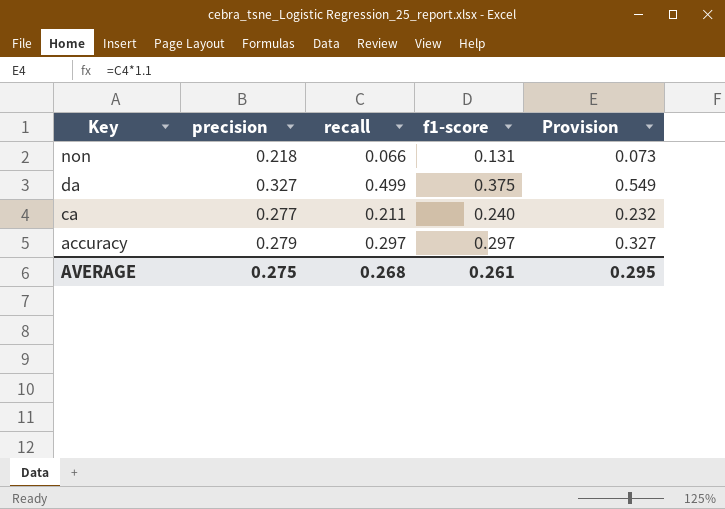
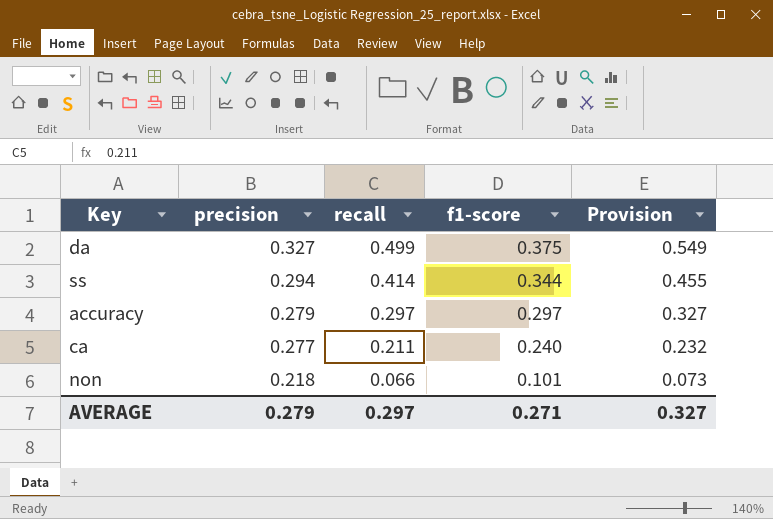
row order: Key descending -> precision descending
row ss: none -> 0.294 | 0.414 | 0.344 | 0.455
non | f1-score: 0.131 -> 0.101
AVERAGE | precision: 0.275 -> 0.279
AVERAGE | recall: 0.268 -> 0.297
AVERAGE | f1-score: 0.261 -> 0.271
AVERAGE | Provision: 0.295 -> 0.327

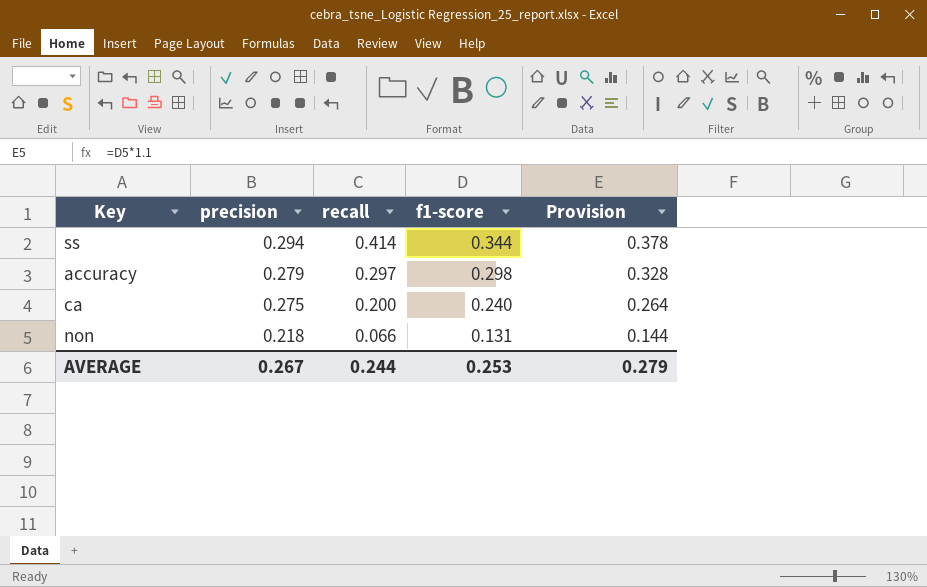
column Provision | formula: [recall] * 1.1 -> [f1-score] * 1.1
row da: 0.327 | 0.499 | 0.375 | 0.549 -> none
accuracy | f1-score: 0.297 -> 0.298
ca | precision: 0.277 -> 0.275
ca | recall: 0.211 -> 0.200
non | f1-score: 0.101 -> 0.131
AVERAGE | precision: 0.279 -> 0.267
AVERAGE | recall: 0.297 -> 0.244
AVERAGE | f1-score: 0.271 -> 0.253
AVERAGE | Provision: 0.327 -> 0.279

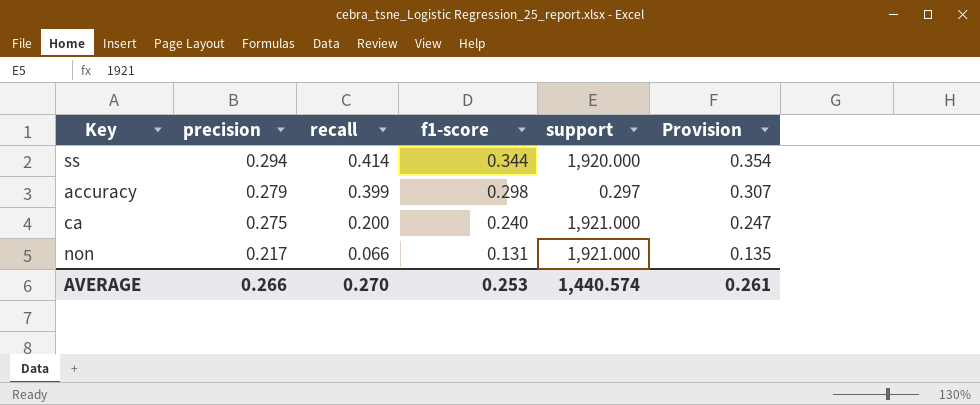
column support | position: none -> 5
column Provision | formula: [f1-score] * 1.1 -> [f1-score] * 1.03
accuracy | recall: 0.297 -> 0.399
non | precision: 0.218 -> 0.217
AVERAGE | precision: 0.267 -> 0.266
AVERAGE | recall: 0.244 -> 0.270
AVERAGE | Provision: 0.279 -> 0.261

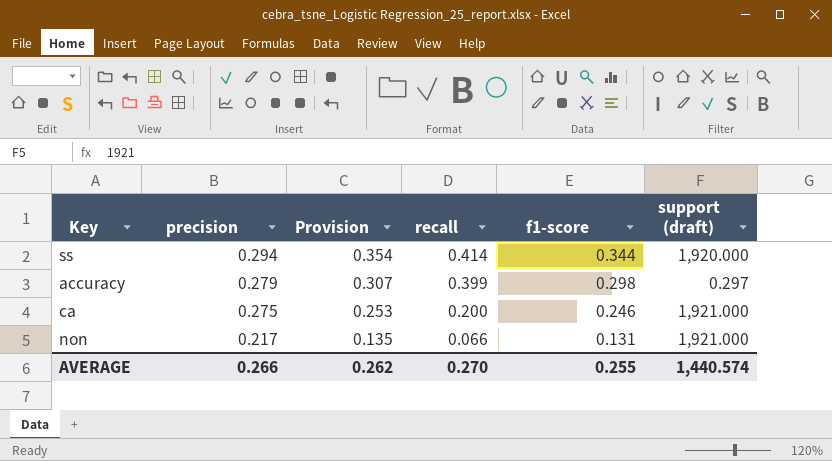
column Provision | position: 6 -> 3
column name: support -> support (draft)
ca | Provision: 0.247 -> 0.253
ca | f1-score: 0.240 -> 0.246
AVERAGE | Provision: 0.261 -> 0.262
AVERAGE | f1-score: 0.253 -> 0.255

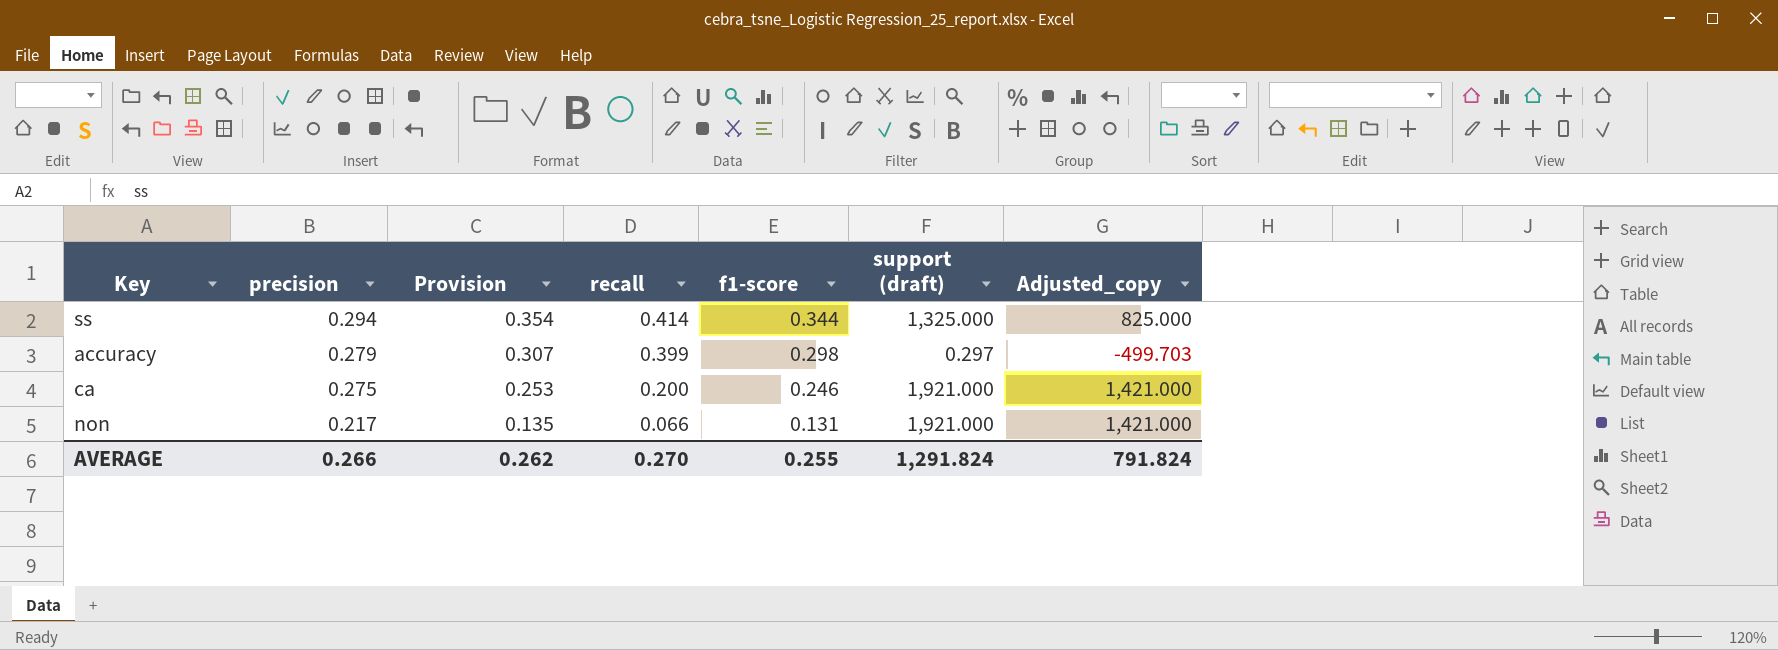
column Adjusted_copy | formula: none -> [support (draft)] - 500
ss | support (draft): 1,920.000 -> 1,325.000
AVERAGE | support (draft): 1,440.574 -> 1,291.824

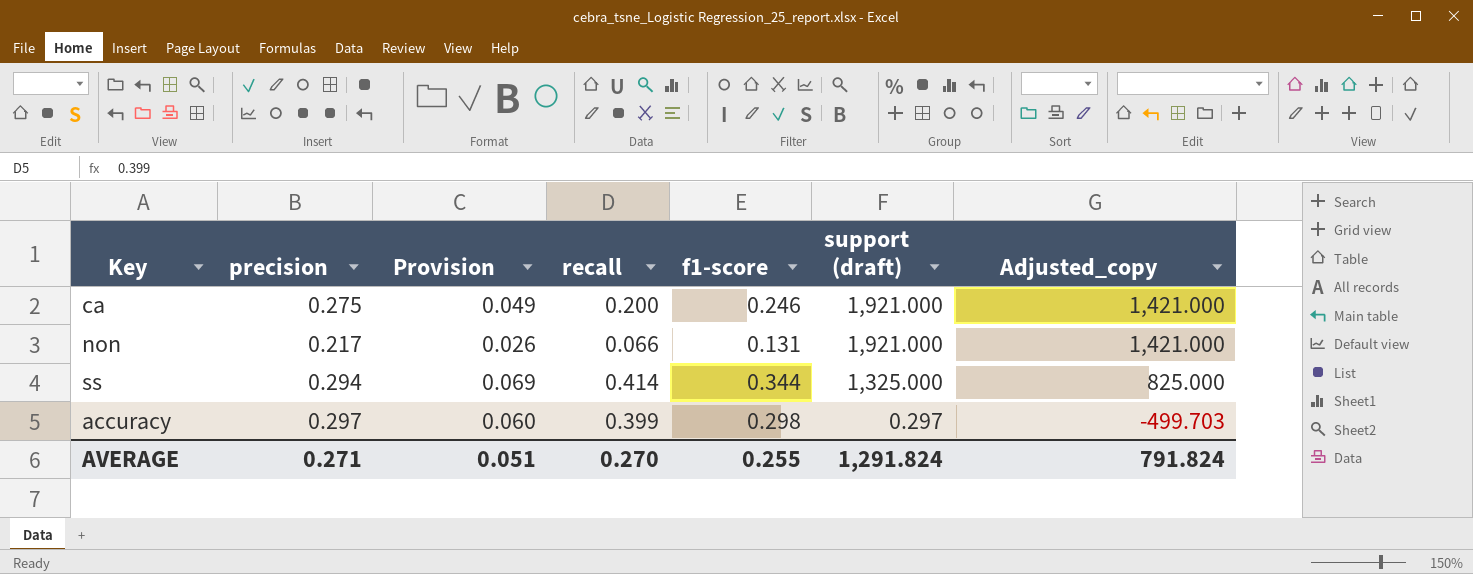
row order: precision descending -> support (draft) descending
column Provision | formula: [f1-score] * 1.03 -> [f1-score] * 0.2
accuracy | precision: 0.279 -> 0.297
AVERAGE | precision: 0.266 -> 0.271
AVERAGE | Provision: 0.262 -> 0.051

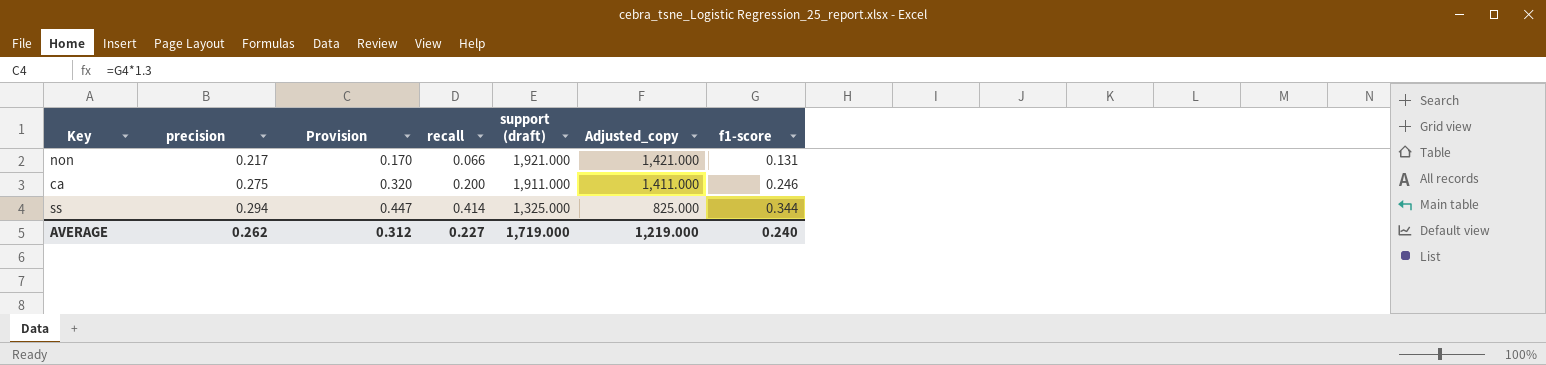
row order: support (draft) descending -> precision ascending
column Provision | formula: [f1-score] * 0.2 -> [f1-score] * 1.3
column f1-score | position: 5 -> 7
row accuracy: 0.297 | 0.060 | 0.399 | 0.298 | 0.297 | -499.703 -> none
ca | support (draft): 1,921.000 -> 1,911.000
ca | Adjusted_copy: 1,421.000 -> 1,411.000
AVERAGE | precision: 0.271 -> 0.262
AVERAGE | Provision: 0.051 -> 0.312
AVERAGE | recall: 0.270 -> 0.227
AVERAGE | support (draft): 1,291.824 -> 1,719.000
AVERAGE | Adjusted_copy: 791.824 -> 1,219.000
AVERAGE | f1-score: 0.255 -> 0.240

